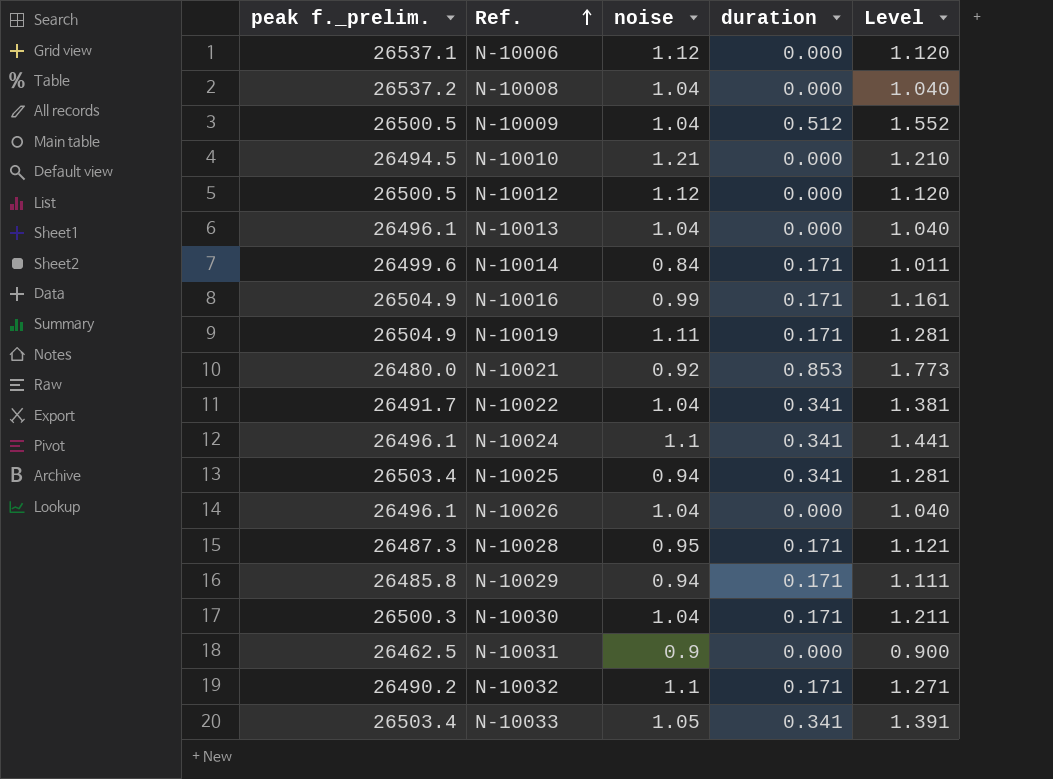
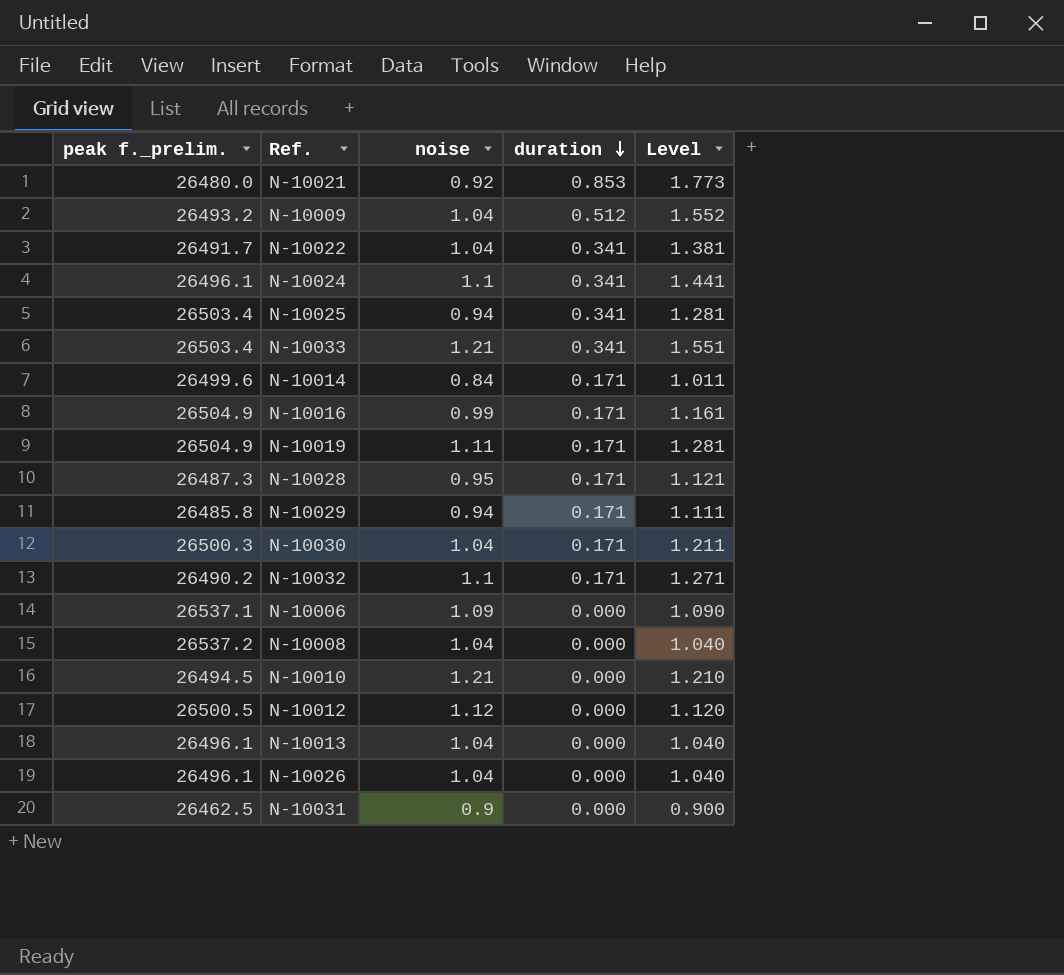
row order: Ref. ascending -> duration descending
N-10009 | peak f._prelim.: 26500.5 -> 26493.2
N-10033 | noise: 1.05 -> 1.21
N-10033 | Level: 1.391 -> 1.551
N-10006 | noise: 1.12 -> 1.09
N-10006 | Level: 1.120 -> 1.090

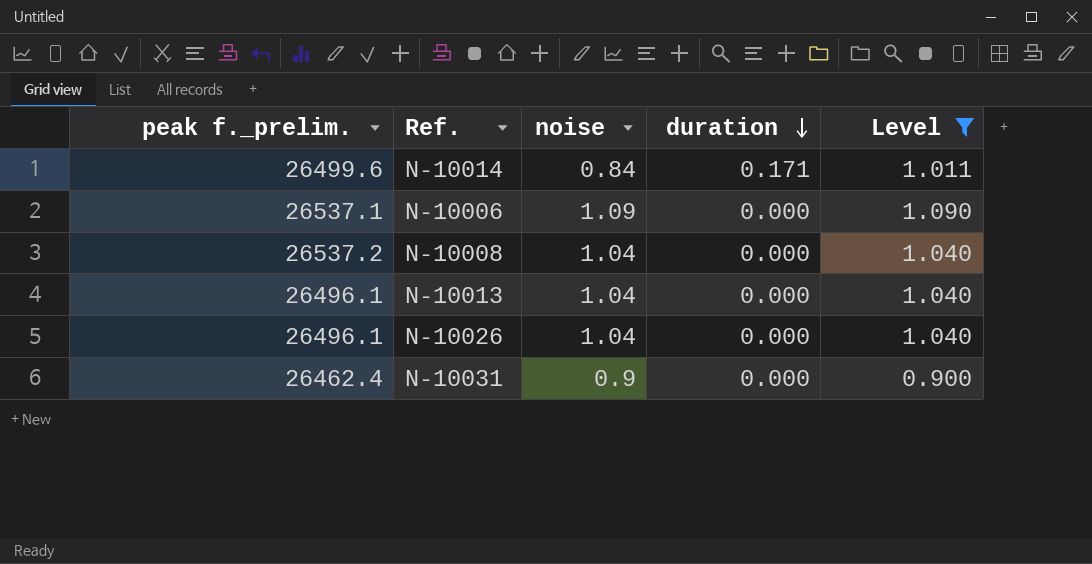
filter: none -> Level <= 1.090
N-10031 | peak f._prelim.: 26462.5 -> 26462.4

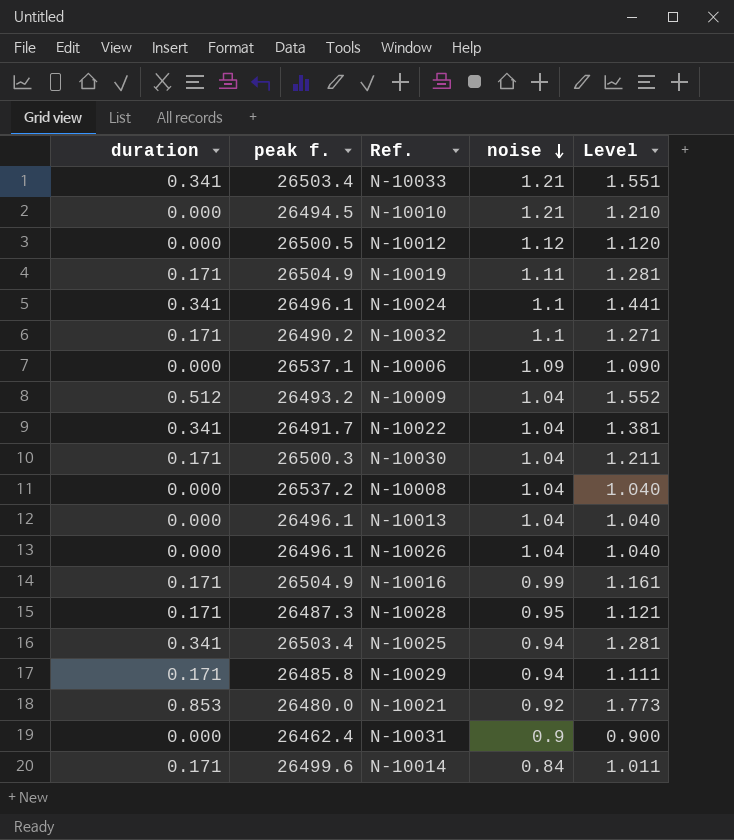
filter: Level <= 1.090 -> none
row order: duration descending -> noise descending
column duration | position: 4 -> 1
column name: peak f._prelim. -> peak f.

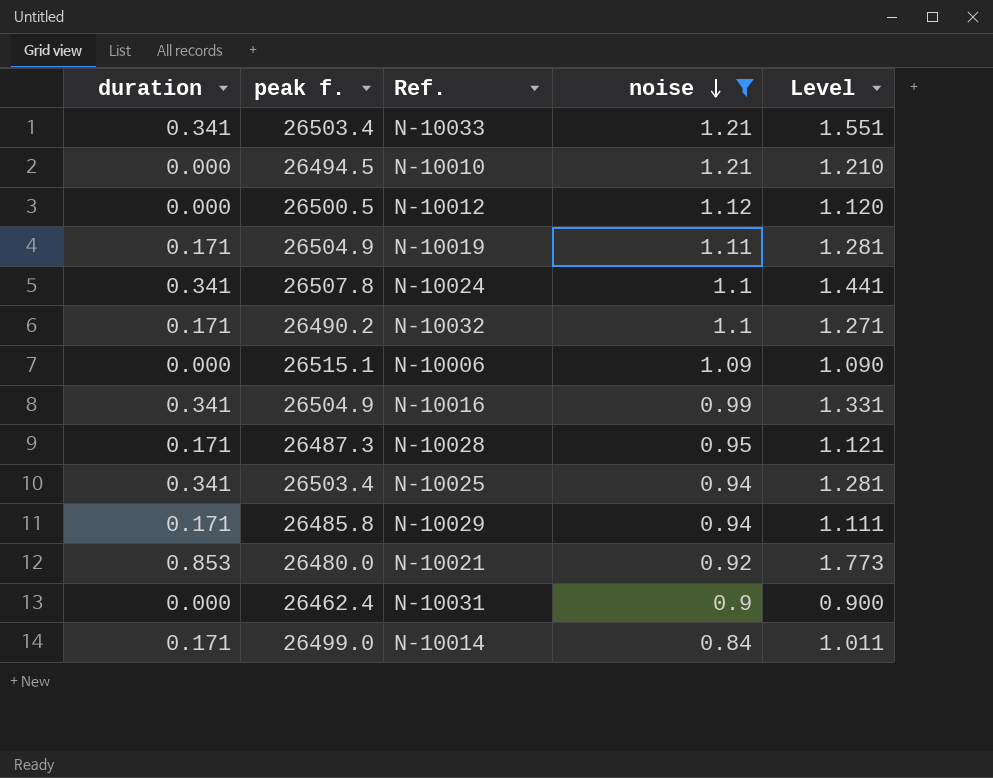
filter: none -> noise != 1.04
N-10024 | peak f.: 26496.1 -> 26507.8
N-10006 | peak f.: 26537.1 -> 26515.1
N-10016 | duration: 0.171 -> 0.341
N-10016 | Level: 1.161 -> 1.331
N-10014 | peak f.: 26499.6 -> 26499.0

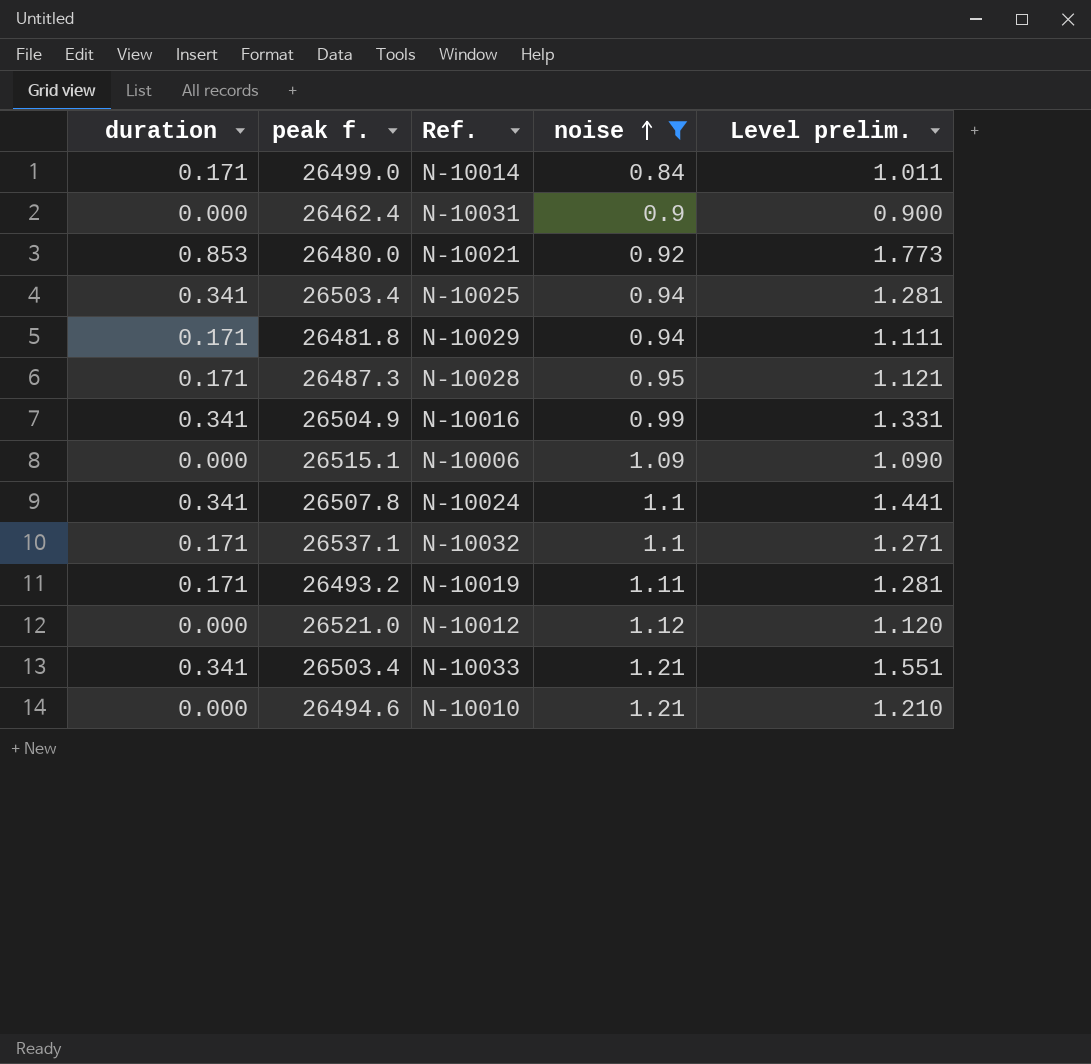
row order: noise descending -> noise ascending
column name: Level -> Level prelim.
N-10029 | peak f.: 26485.8 -> 26481.8
N-10032 | peak f.: 26490.2 -> 26537.1
N-10019 | peak f.: 26504.9 -> 26493.2
N-10012 | peak f.: 26500.5 -> 26521.0
N-10010 | peak f.: 26494.5 -> 26494.6

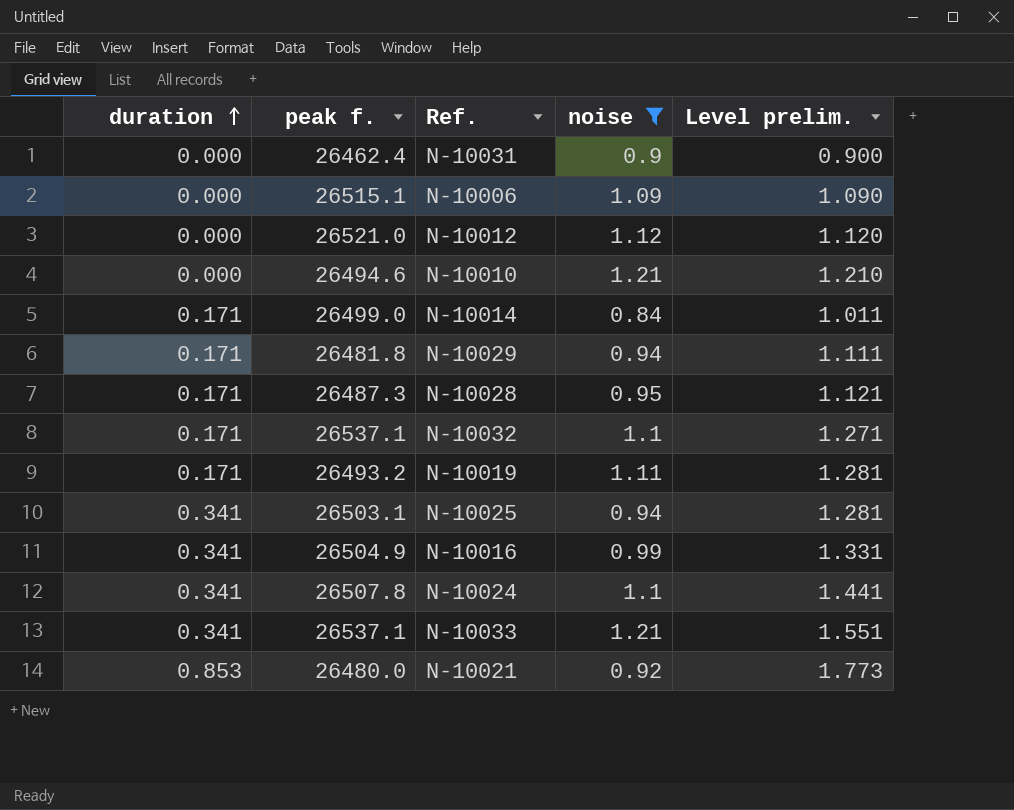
row order: noise ascending -> duration ascending
N-10025 | peak f.: 26503.4 -> 26503.1
N-10033 | peak f.: 26503.4 -> 26537.1

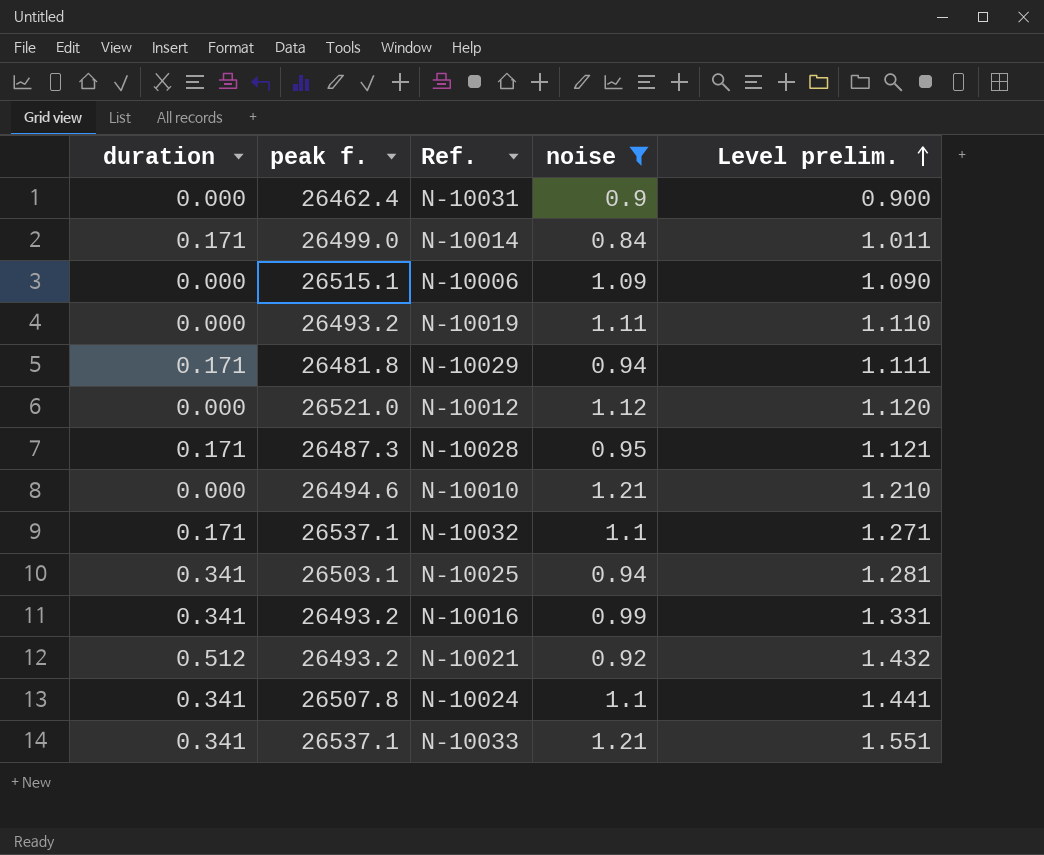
row order: duration ascending -> Level prelim. ascending
N-10019 | duration: 0.171 -> 0.000
N-10019 | Level prelim.: 1.281 -> 1.110
N-10016 | peak f.: 26504.9 -> 26493.2
N-10021 | duration: 0.853 -> 0.512
N-10021 | peak f.: 26480.0 -> 26493.2
N-10021 | Level prelim.: 1.773 -> 1.432

